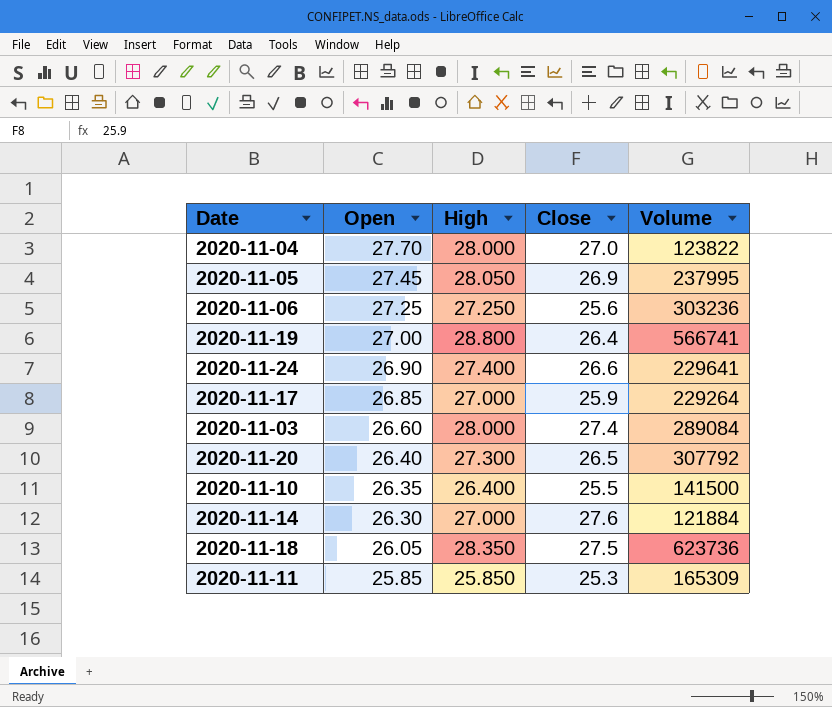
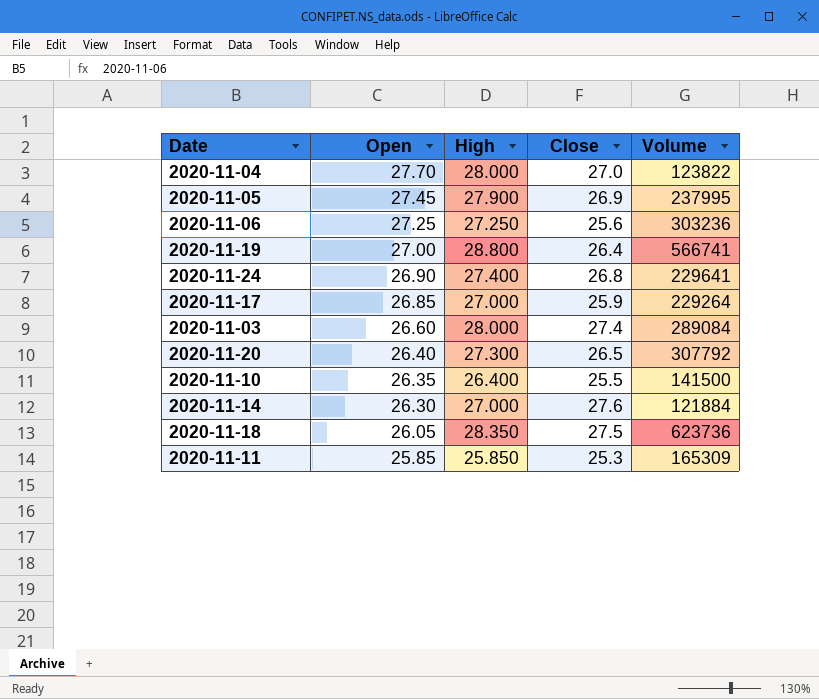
2020-11-05 | High: 28.050 -> 27.900
2020-11-24 | Close: 26.6 -> 26.8

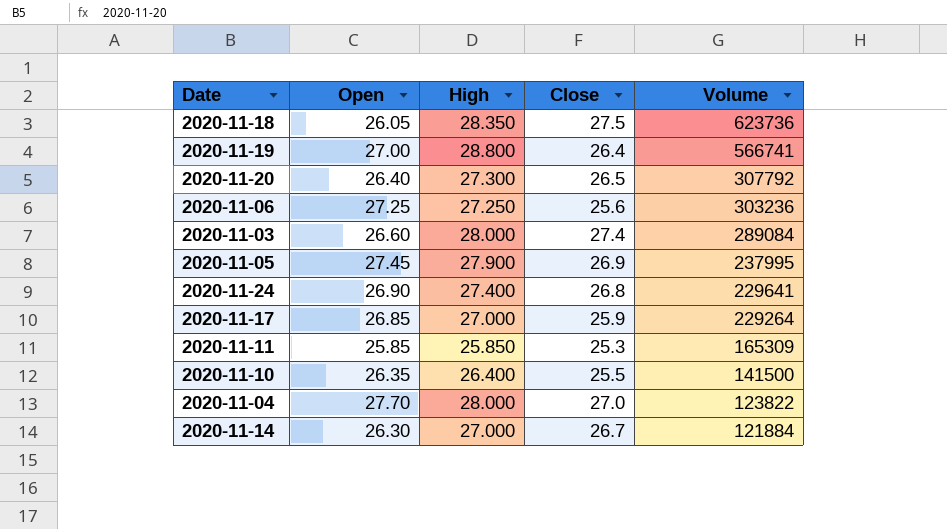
row order: Open descending -> Volume descending
2020-11-14 | Close: 27.6 -> 26.7

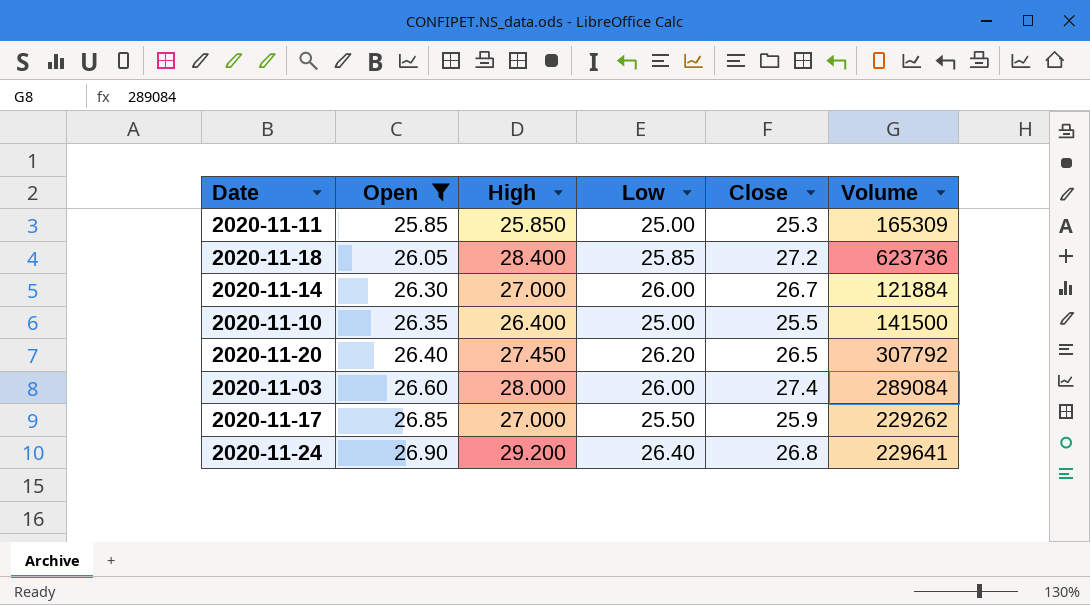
filter: none -> Open <= 26.90
row order: Volume descending -> Open ascending
column Low | position: none -> 4
2020-11-18 | High: 28.350 -> 28.400
2020-11-18 | Close: 27.5 -> 27.2
2020-11-20 | High: 27.300 -> 27.450
2020-11-17 | Volume: 229264 -> 229262
2020-11-24 | High: 27.400 -> 29.200

